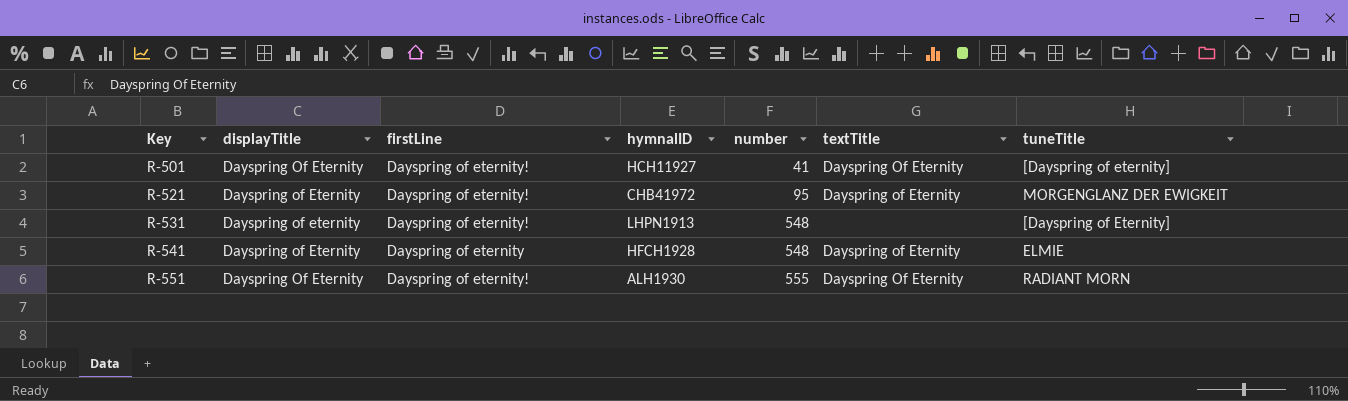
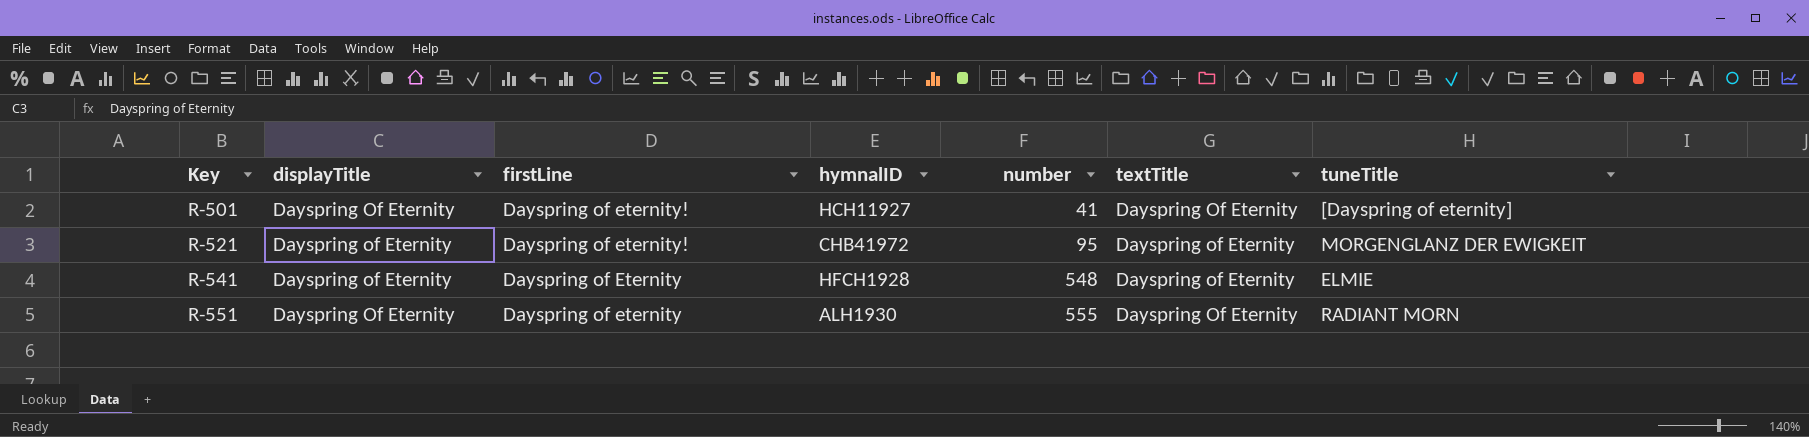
row R-531: Dayspring of eternity | Dayspring of eternity! | LHPN1913 | 548 | none | [Dayspring of Eternity] -> none
R-541 | firstLine: Dayspring of eternity -> Dayspring of Eternity
R-551 | firstLine: Dayspring of eternity! -> Dayspring of eternity

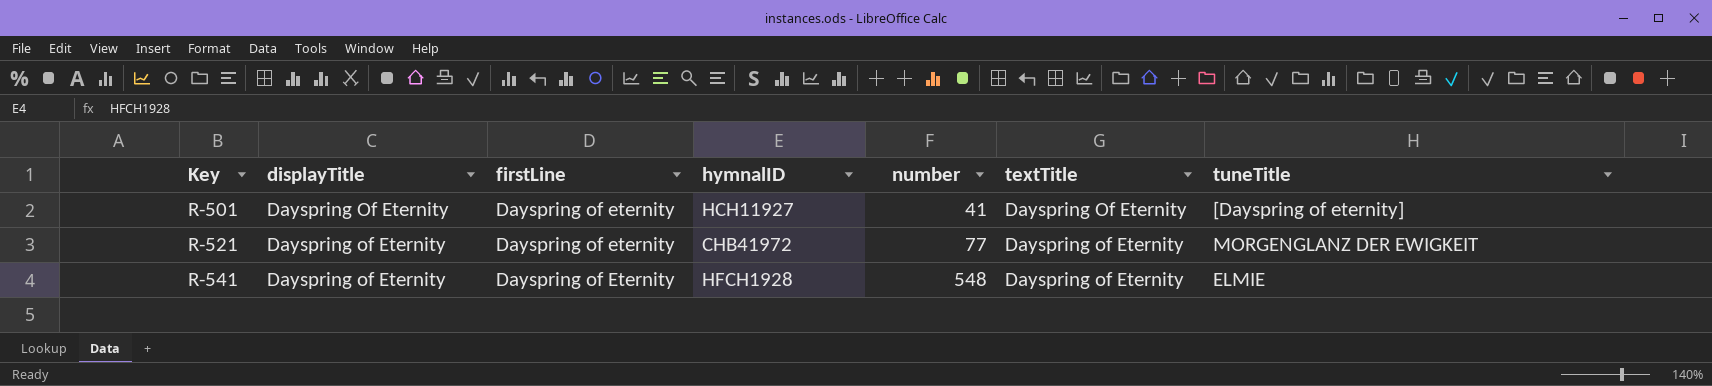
row R-551: Dayspring Of Eternity | Dayspring of eternity | ALH1930 | 555 | Dayspring Of Eternity | RADIANT MORN -> none
R-501 | firstLine: Dayspring of eternity! -> Dayspring of eternity
R-521 | firstLine: Dayspring of eternity! -> Dayspring of eternity
R-521 | number: 95 -> 77

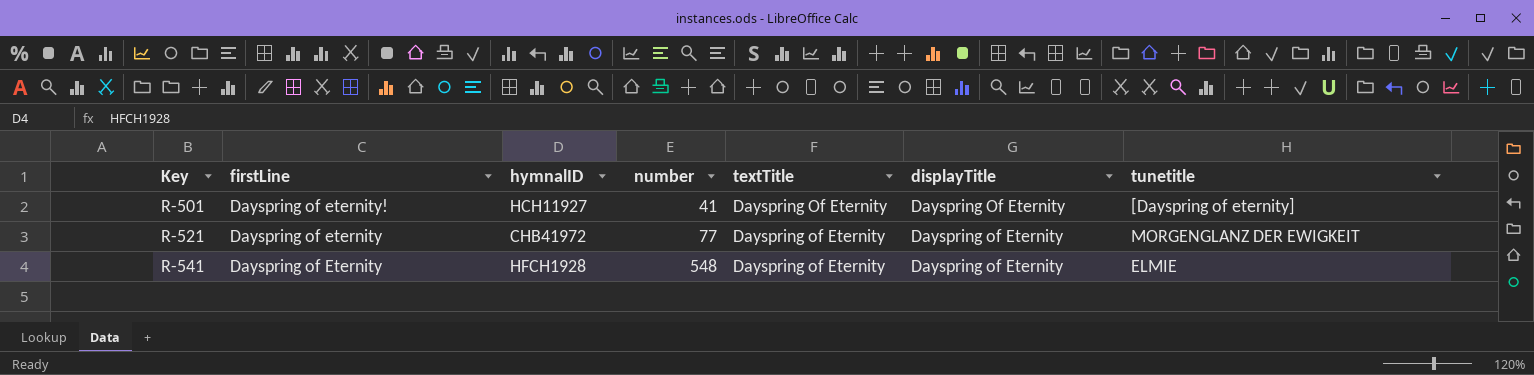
column displayTitle | position: 2 -> 6
column name: tuneTitle -> tunetitle
R-501 | firstLine: Dayspring of eternity -> Dayspring of eternity!

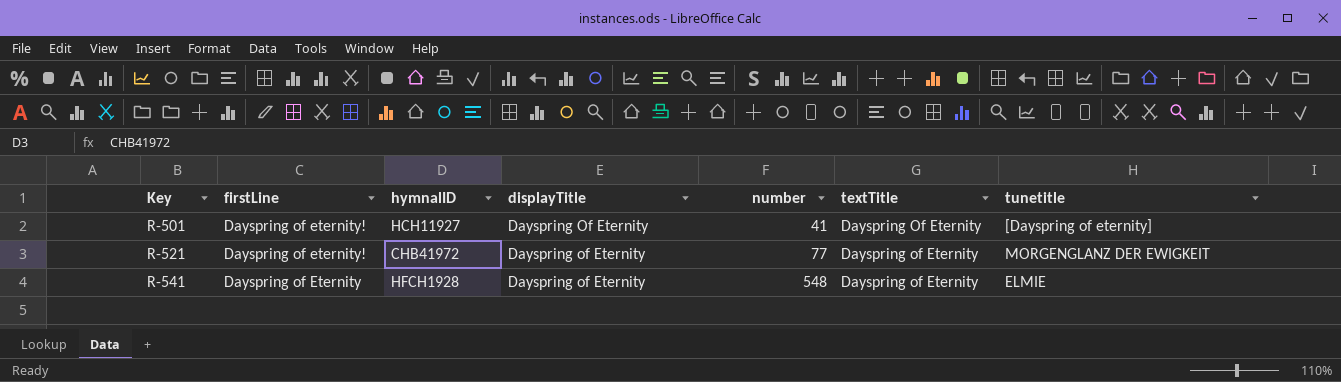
column displayTitle | position: 6 -> 4
R-521 | firstLine: Dayspring of eternity -> Dayspring of eternity!

